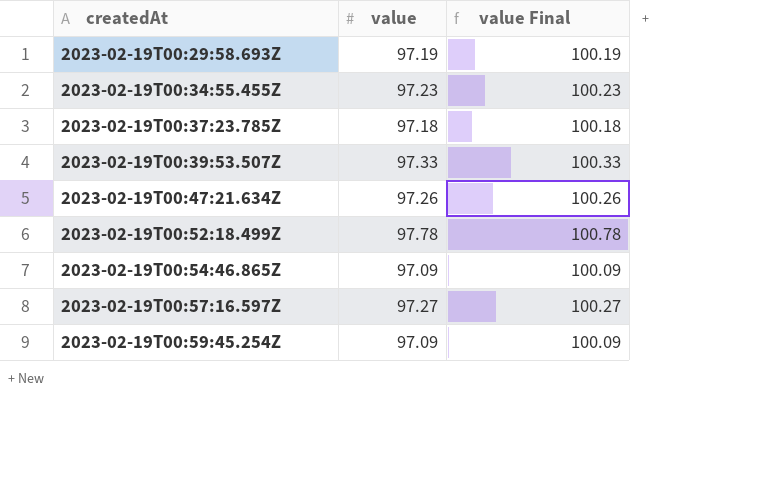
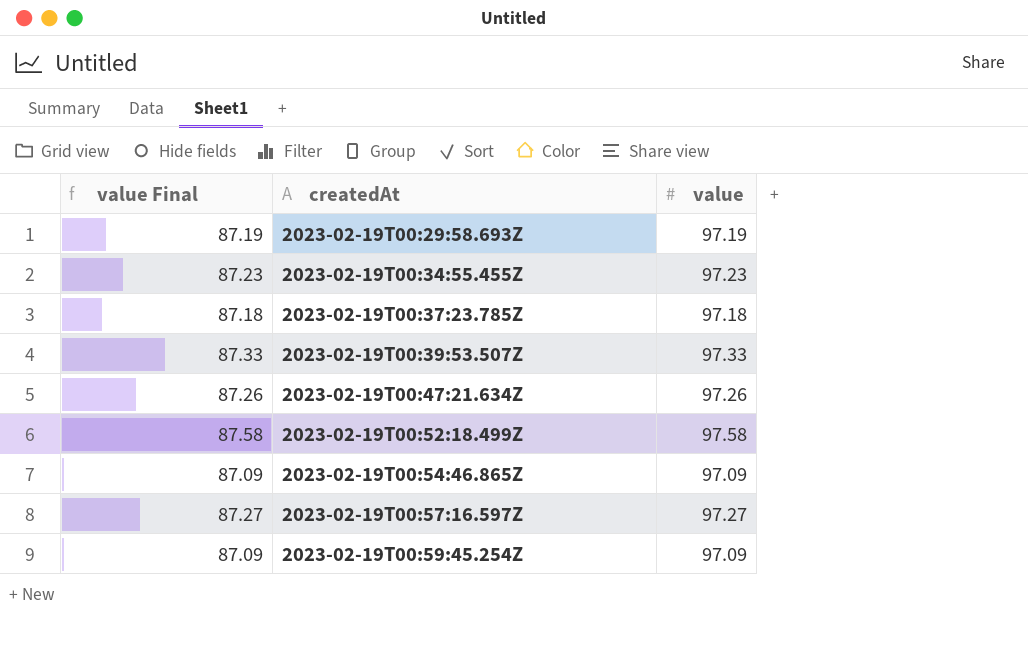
column value Final | formula: [value] + 3 -> [value] - 10
column value Final | position: 3 -> 1
2023-02-19T00:52:18.499Z | value: 97.78 -> 97.58

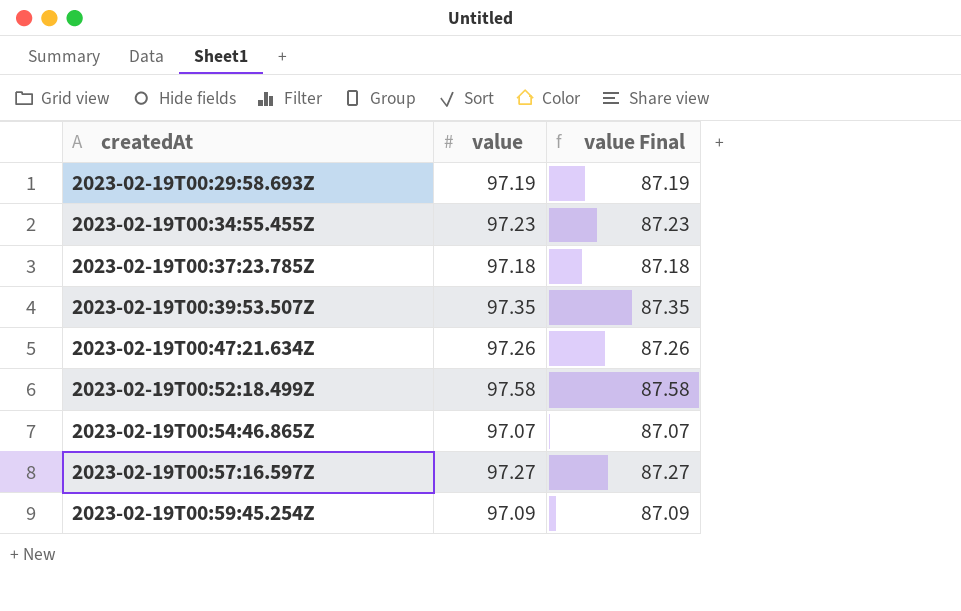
column value Final | position: 1 -> 3
2023-02-19T00:39:53.507Z | value: 97.33 -> 97.35
2023-02-19T00:39:53.507Z | value Final: 87.33 -> 87.35
2023-02-19T00:54:46.865Z | value: 97.09 -> 97.07
2023-02-19T00:54:46.865Z | value Final: 87.09 -> 87.07

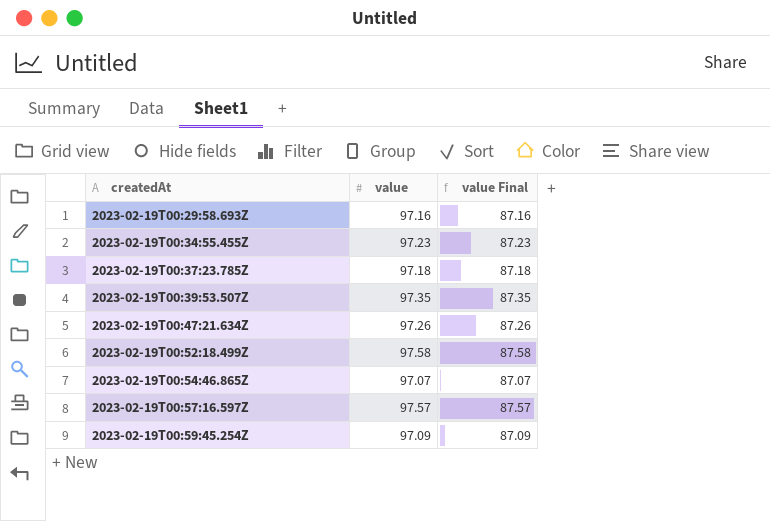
2023-02-19T00:29:58.693Z | value: 97.19 -> 97.16
2023-02-19T00:29:58.693Z | value Final: 87.19 -> 87.16
2023-02-19T00:57:16.597Z | value: 97.27 -> 97.57
2023-02-19T00:57:16.597Z | value Final: 87.27 -> 87.57

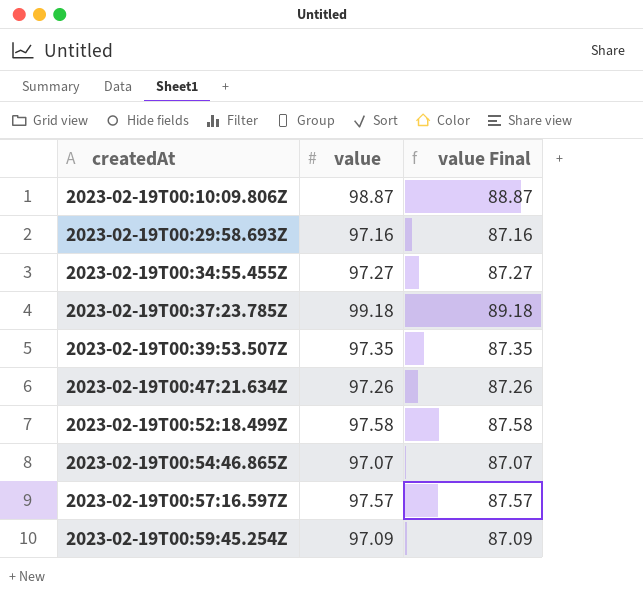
row 2023-02-19T00:10:09.806Z: none -> 98.87 | 88.87
2023-02-19T00:34:55.455Z | value: 97.23 -> 97.27
2023-02-19T00:34:55.455Z | value Final: 87.23 -> 87.27
2023-02-19T00:37:23.785Z | value: 97.18 -> 99.18
2023-02-19T00:37:23.785Z | value Final: 87.18 -> 89.18

